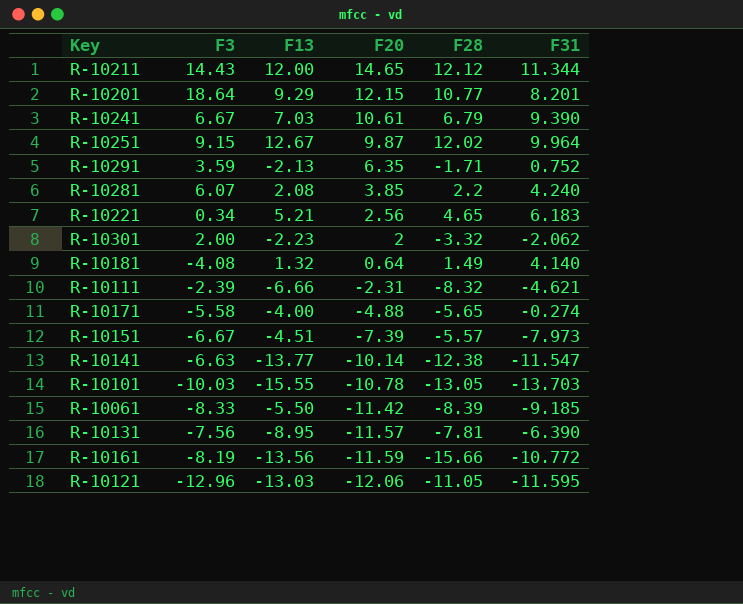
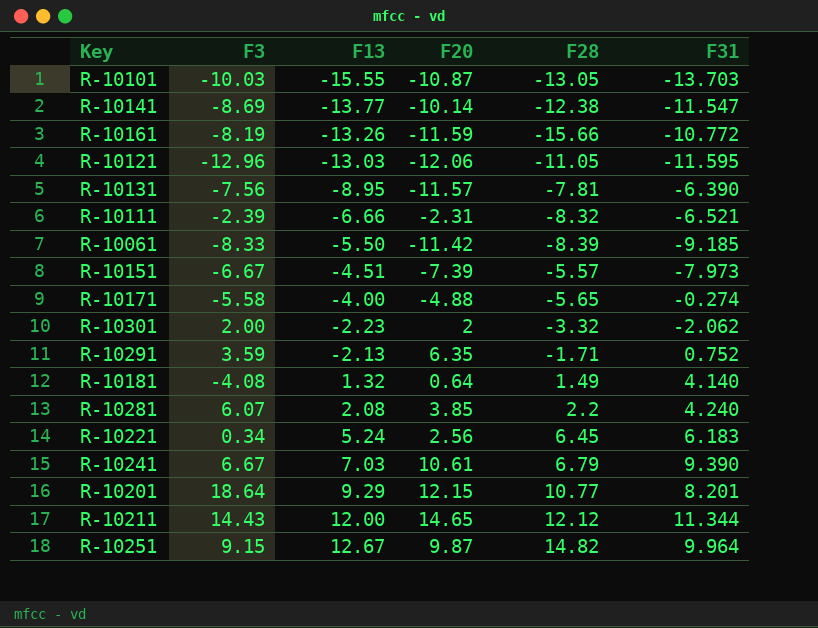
row order: F20 descending -> F13 ascending
R-10101 | F20: -10.78 -> -10.87
R-10141 | F3: -6.63 -> -8.69
R-10161 | F13: -13.56 -> -13.26
R-10111 | F31: -4.621 -> -6.521
R-10221 | F13: 5.21 -> 5.24
R-10221 | F28: 4.65 -> 6.45
R-10251 | F28: 12.02 -> 14.82

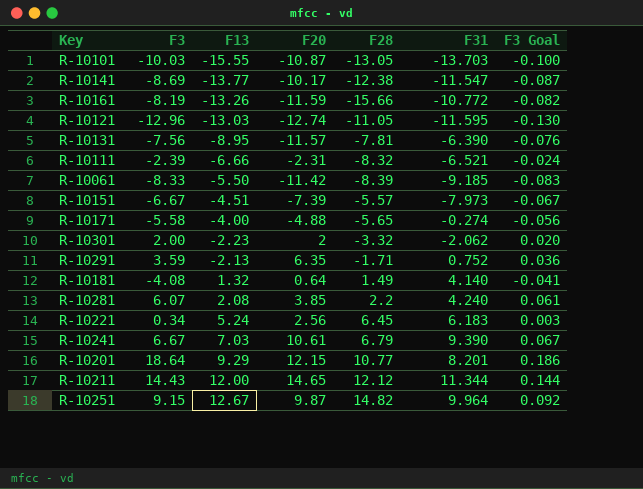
column F3 Goal | formula: none -> [F3] * 0.01
R-10141 | F20: -10.14 -> -10.17
R-10121 | F20: -12.06 -> -12.74

